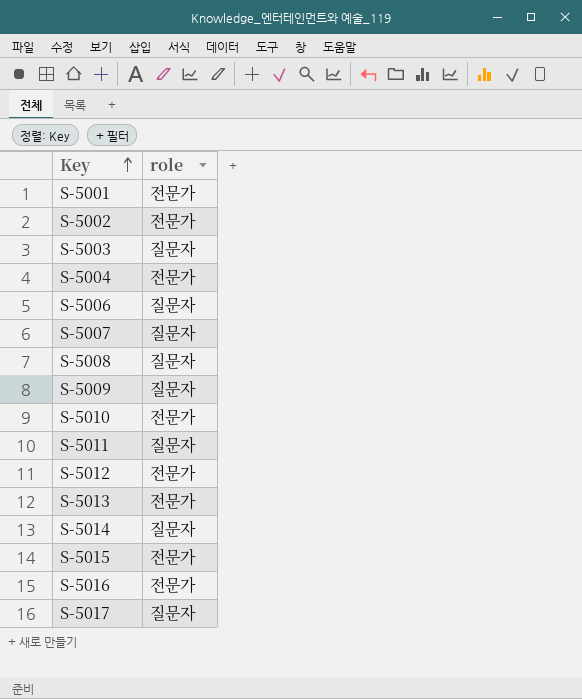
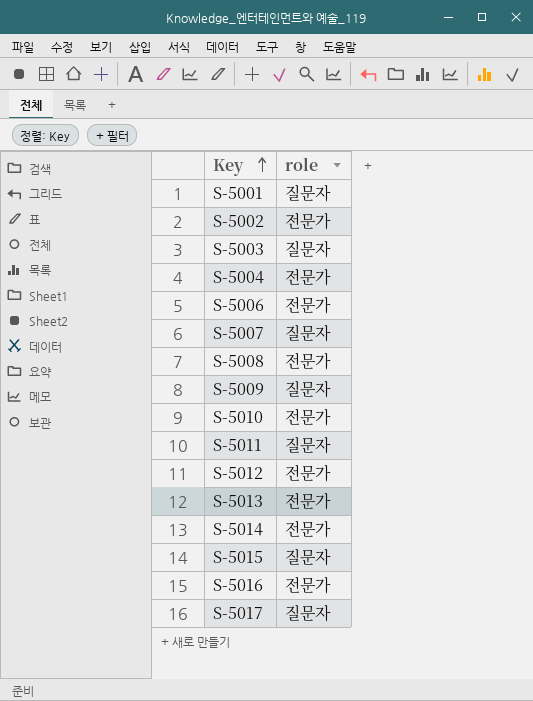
S-5001 | role: 전문가 -> 질문자
S-5006 | role: 질문자 -> 전문가
S-5008 | role: 질문자 -> 전문가
S-5014 | role: 질문자 -> 전문가
S-5015 | role: 전문가 -> 질문자

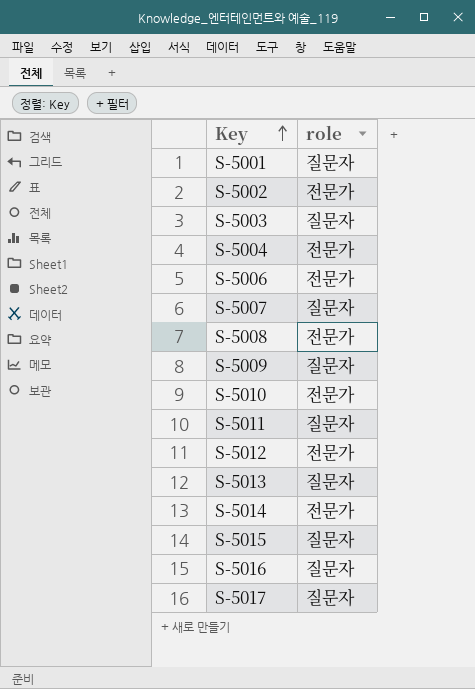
S-5013 | role: 전문가 -> 질문자
S-5016 | role: 전문가 -> 질문자

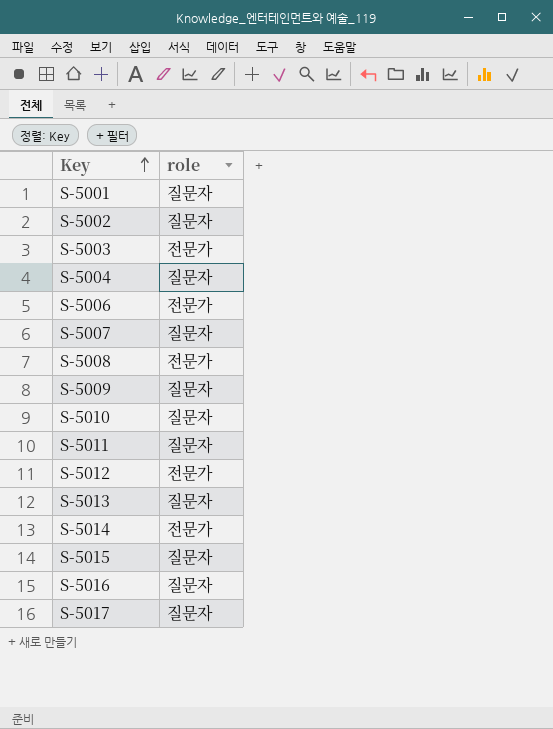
S-5002 | role: 전문가 -> 질문자
S-5003 | role: 질문자 -> 전문가
S-5004 | role: 전문가 -> 질문자
S-5010 | role: 전문가 -> 질문자

